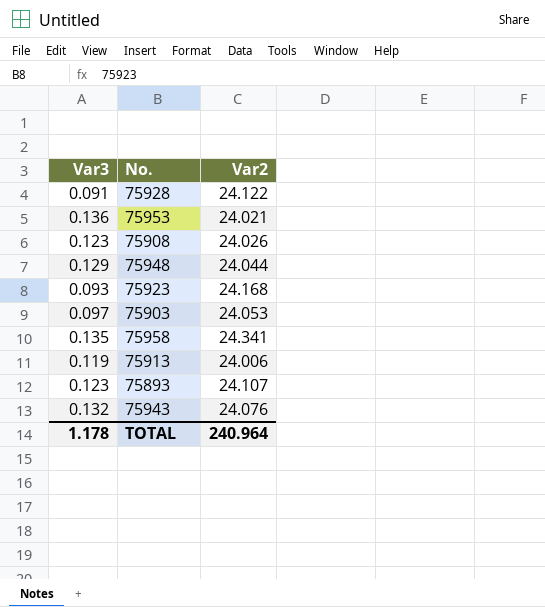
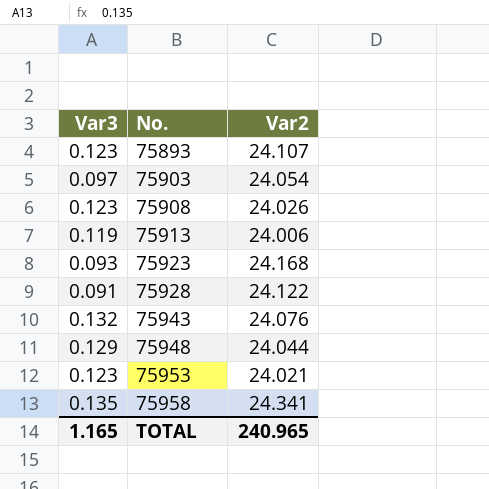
row order: none -> No. ascending
75903 | Var2: 24.053 -> 24.054
75953 | Var3: 0.136 -> 0.123
TOTAL | Var3: 1.178 -> 1.165
TOTAL | Var2: 240.964 -> 240.965

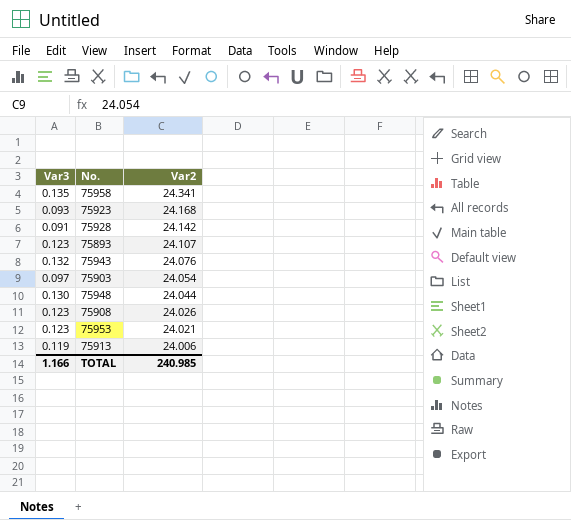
row order: No. ascending -> Var2 descending
75928 | Var2: 24.122 -> 24.142
75948 | Var3: 0.129 -> 0.130
TOTAL | Var3: 1.165 -> 1.166
TOTAL | Var2: 240.965 -> 240.985

